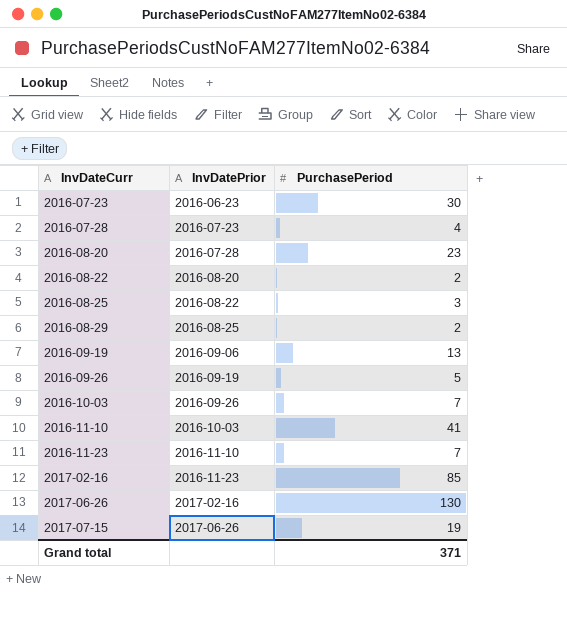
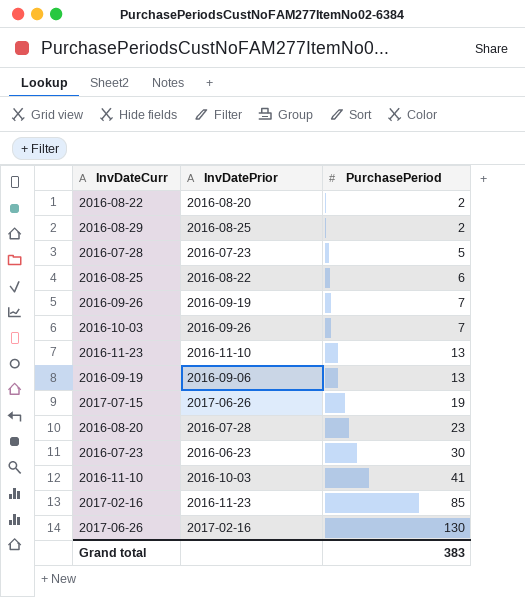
row order: InvDateCurr ascending -> PurchasePeriod ascending
2016-07-28 | PurchasePeriod: 4 -> 5
2016-08-25 | PurchasePeriod: 3 -> 6
2016-09-26 | PurchasePeriod: 5 -> 7
2016-11-23 | PurchasePeriod: 7 -> 13
Grand total | PurchasePeriod: 371 -> 383

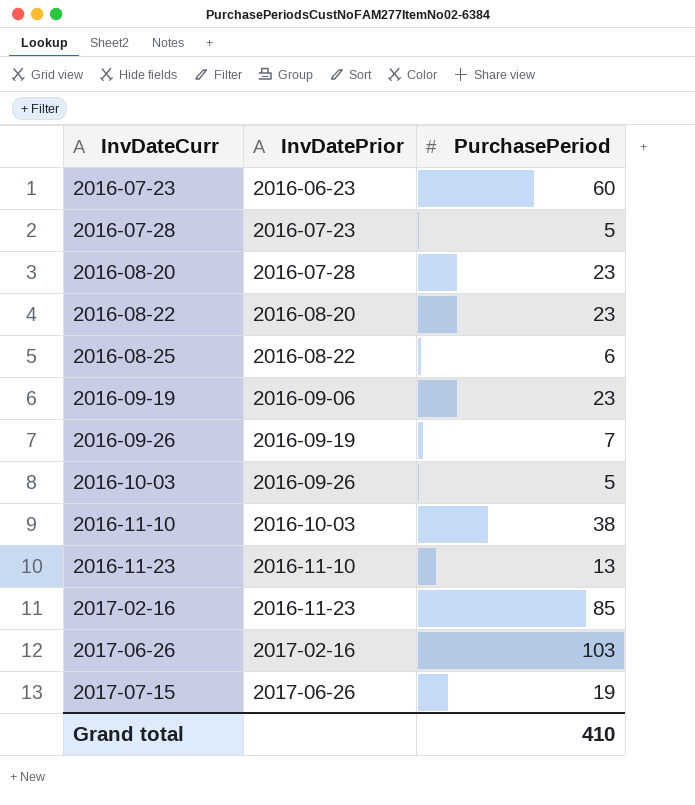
row order: PurchasePeriod ascending -> InvDateCurr ascending
row 2016-08-29: 2016-08-25 | 2 -> none
2016-07-23 | PurchasePeriod: 30 -> 60
2016-08-22 | PurchasePeriod: 2 -> 23
2016-09-19 | PurchasePeriod: 13 -> 23
2016-10-03 | PurchasePeriod: 7 -> 5
2016-11-10 | PurchasePeriod: 41 -> 38
2017-06-26 | PurchasePeriod: 130 -> 103
Grand total | PurchasePeriod: 383 -> 410

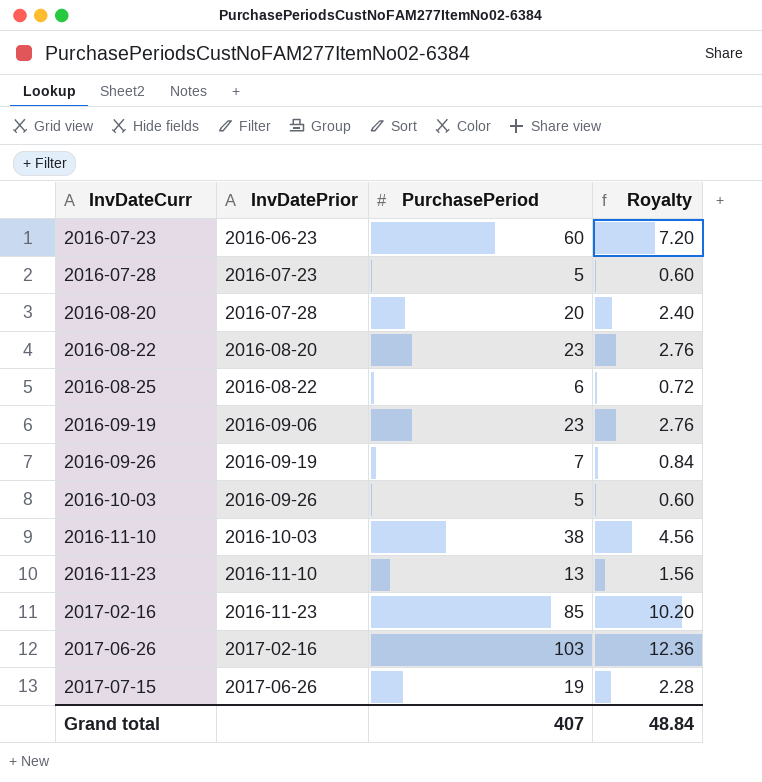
column Royalty | formula: none -> [PurchasePeriod] * 0.12
2016-08-20 | PurchasePeriod: 23 -> 20
Grand total | PurchasePeriod: 410 -> 407

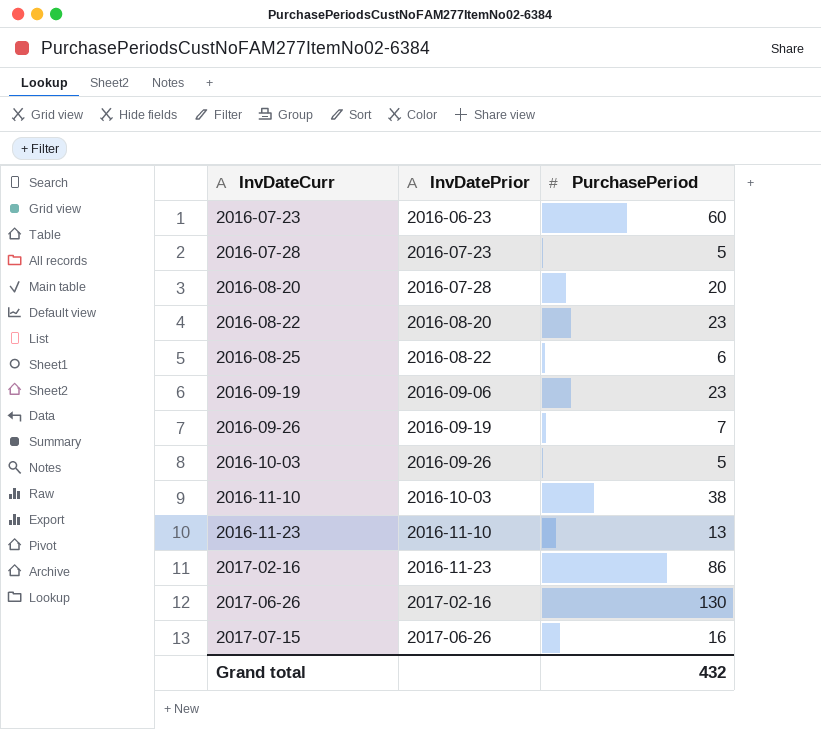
column Royalty | formula: [PurchasePeriod] * 0.12 -> none
2017-02-16 | PurchasePeriod: 85 -> 86
2017-06-26 | PurchasePeriod: 103 -> 130
2017-07-15 | PurchasePeriod: 19 -> 16
Grand total | PurchasePeriod: 407 -> 432

